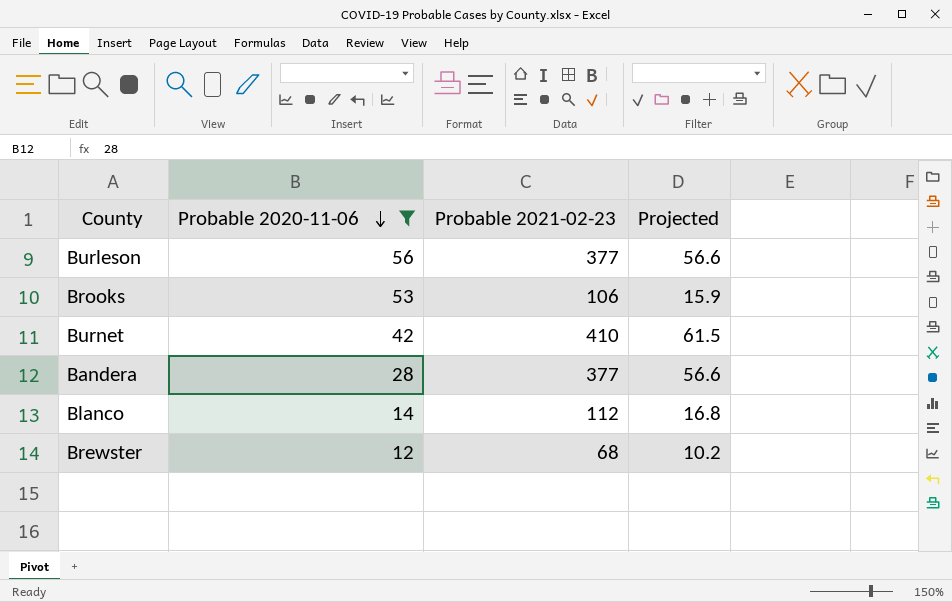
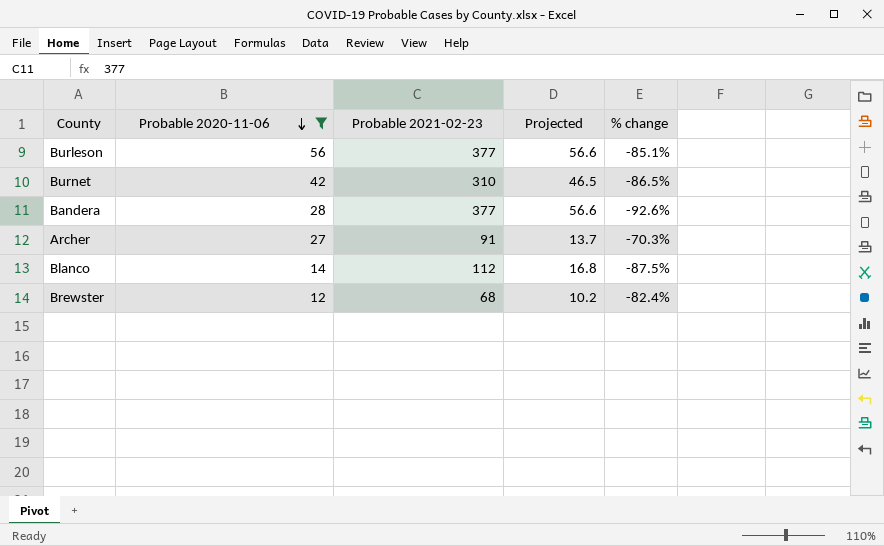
column % change | formula: none -> ([Probable 2020-11-06] - [Probable 2021-02-23]) / [Probable 2021-02-23]
row Brooks: 53 | 106 | 15.9 -> none
Burnet | Probable 2021-02-23: 410 -> 310
Burnet | Projected: 61.5 -> 46.5
row Archer: none -> 27 | 91 | 13.7 | -70.3%

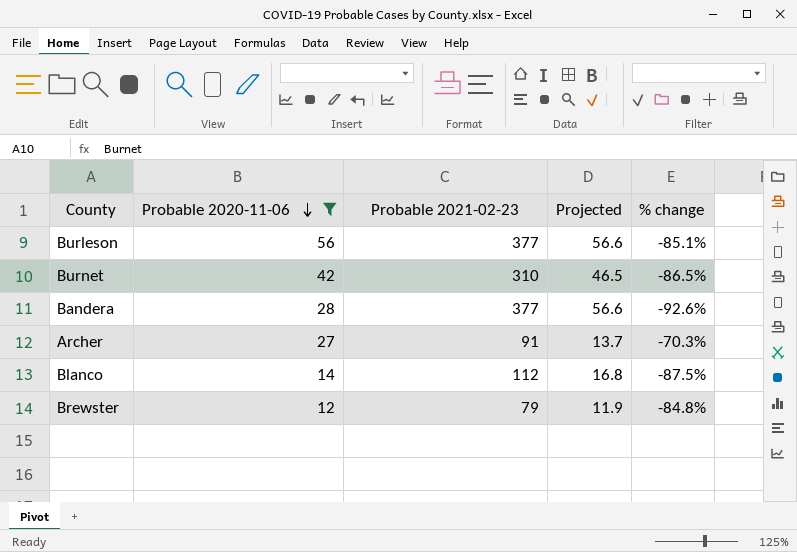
Brewster | Probable 2021-02-23: 68 -> 79
Brewster | Projected: 10.2 -> 11.9
Brewster | % change: -82.4% -> -84.8%

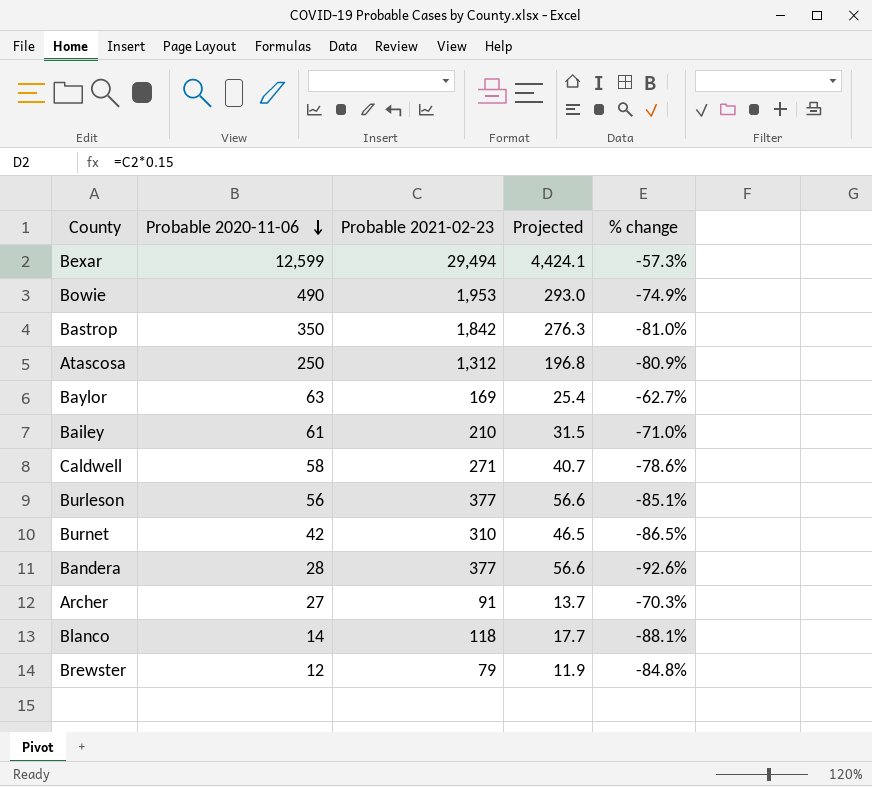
filter: Probable 2020-11-06 <= 56 -> none
Blanco | Probable 2021-02-23: 112 -> 118
Blanco | Projected: 16.8 -> 17.7
Blanco | % change: -87.5% -> -88.1%

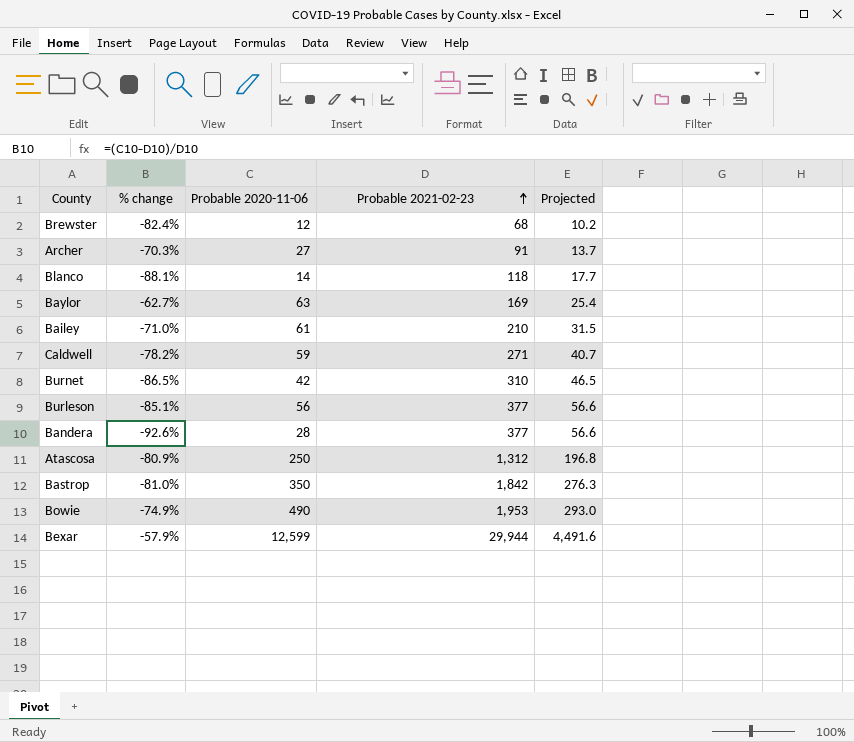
row order: Probable 2020-11-06 descending -> Probable 2021-02-23 ascending
column % change | position: 5 -> 2
Brewster | % change: -84.8% -> -82.4%
Brewster | Probable 2021-02-23: 79 -> 68
Brewster | Projected: 11.9 -> 10.2
Caldwell | % change: -78.6% -> -78.2%
Caldwell | Probable 2020-11-06: 58 -> 59
Bexar | % change: -57.3% -> -57.9%
Bexar | Probable 2021-02-23: 29,494 -> 29,944
Bexar | Projected: 4,424.1 -> 4,491.6

